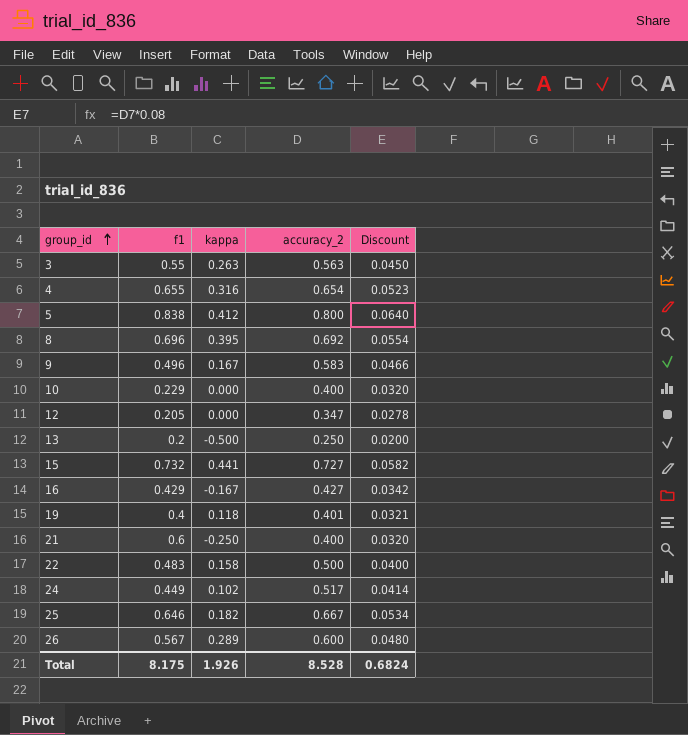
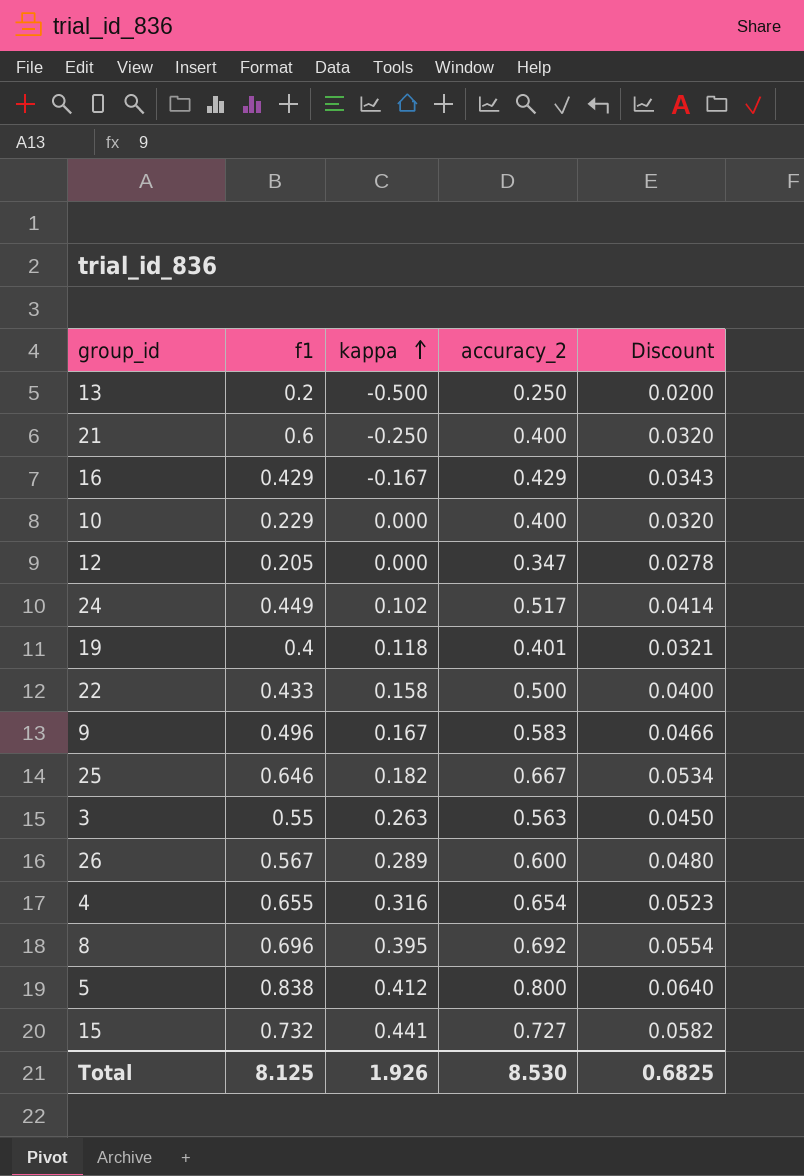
row order: group_id ascending -> kappa ascending
16 | accuracy_2: 0.427 -> 0.429
16 | Discount: 0.0342 -> 0.0343
22 | f1: 0.483 -> 0.433
Total | f1: 8.175 -> 8.125
Total | accuracy_2: 8.528 -> 8.530
Total | Discount: 0.6824 -> 0.6825

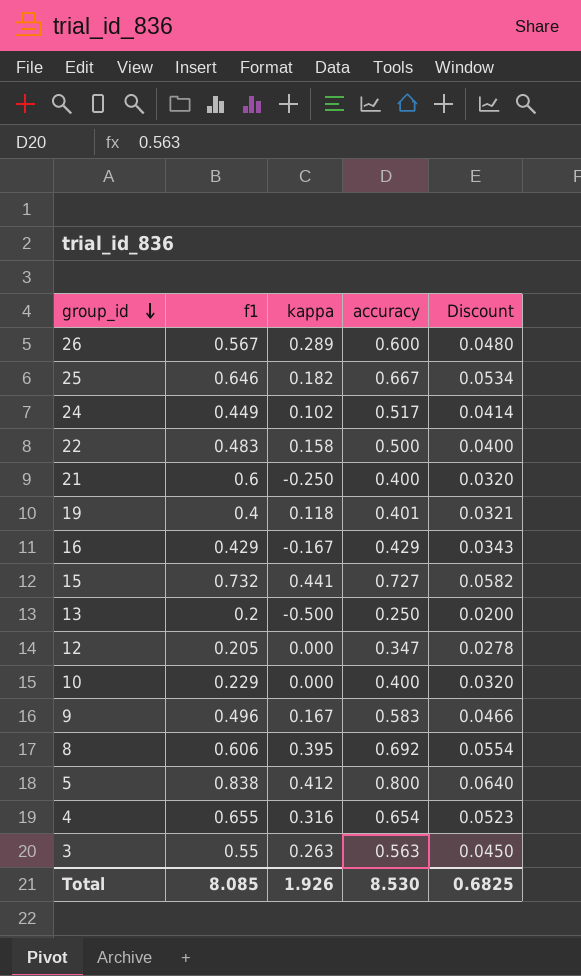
row order: kappa ascending -> group_id descending
column name: accuracy_2 -> accuracy
22 | f1: 0.433 -> 0.483
8 | f1: 0.696 -> 0.606
Total | f1: 8.125 -> 8.085

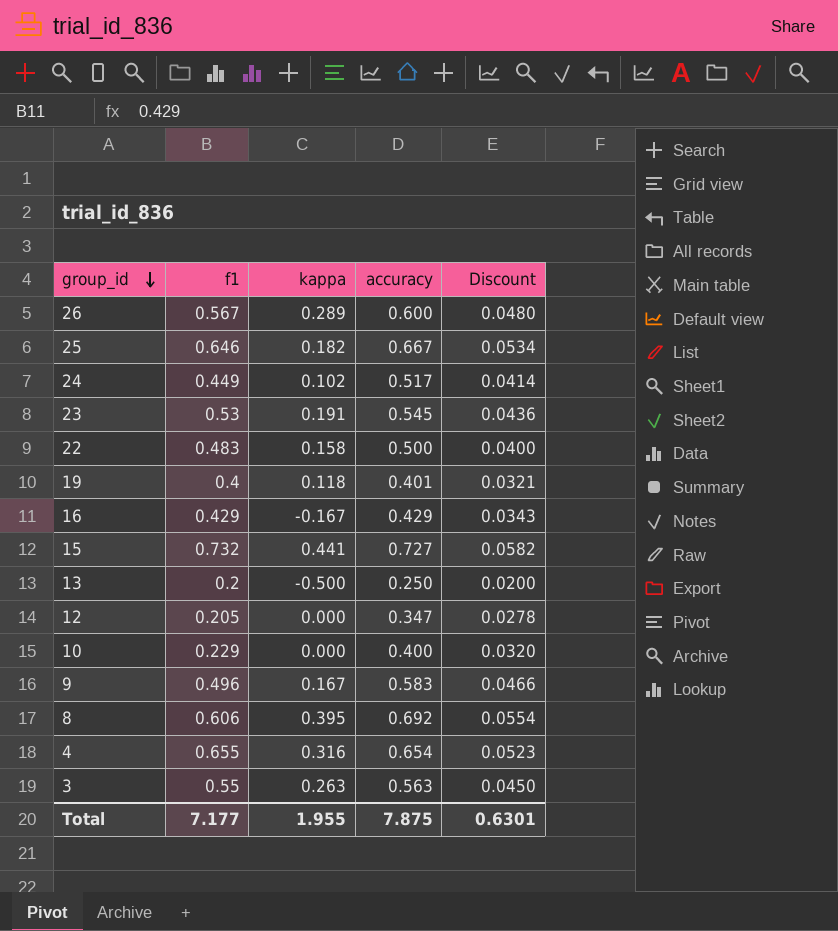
row 21: 0.6 | -0.250 | 0.400 | 0.0320 -> none
row 5: 0.838 | 0.412 | 0.800 | 0.0640 -> none
row 23: none -> 0.53 | 0.191 | 0.545 | 0.0436
Total | f1: 8.085 -> 7.177
Total | kappa: 1.926 -> 1.955
Total | accuracy: 8.530 -> 7.875
Total | Discount: 0.6825 -> 0.6301

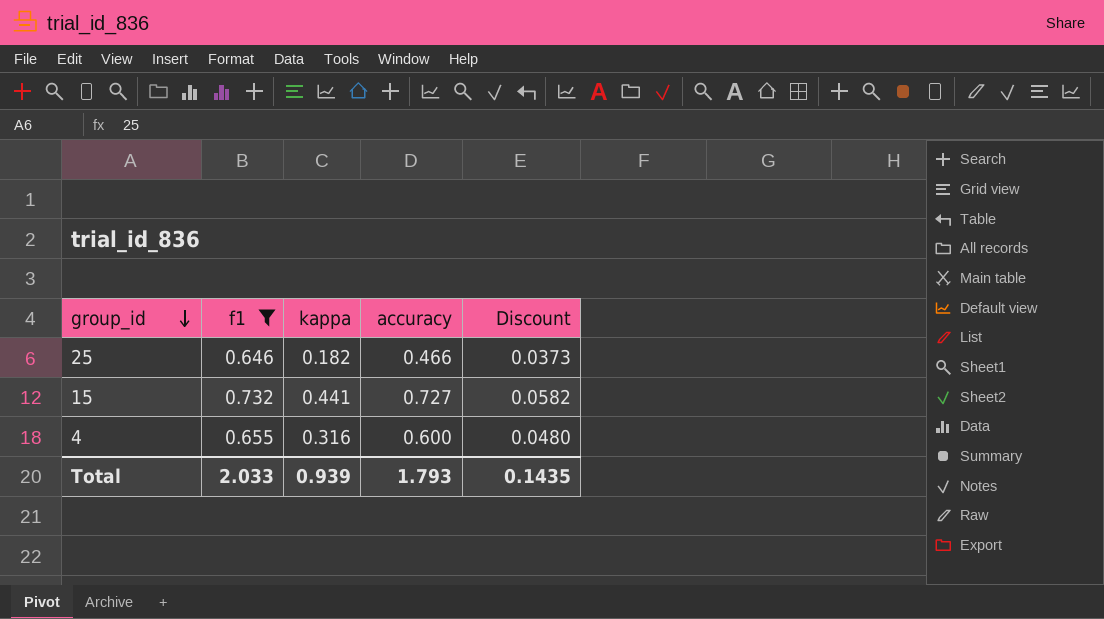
filter: none -> f1 >= 0.646
25 | accuracy: 0.667 -> 0.466
25 | Discount: 0.0534 -> 0.0373
4 | accuracy: 0.654 -> 0.600
4 | Discount: 0.0523 -> 0.0480
Total | f1: 7.177 -> 2.033
Total | kappa: 1.955 -> 0.939
Total | accuracy: 7.875 -> 1.793
Total | Discount: 0.6301 -> 0.1435

